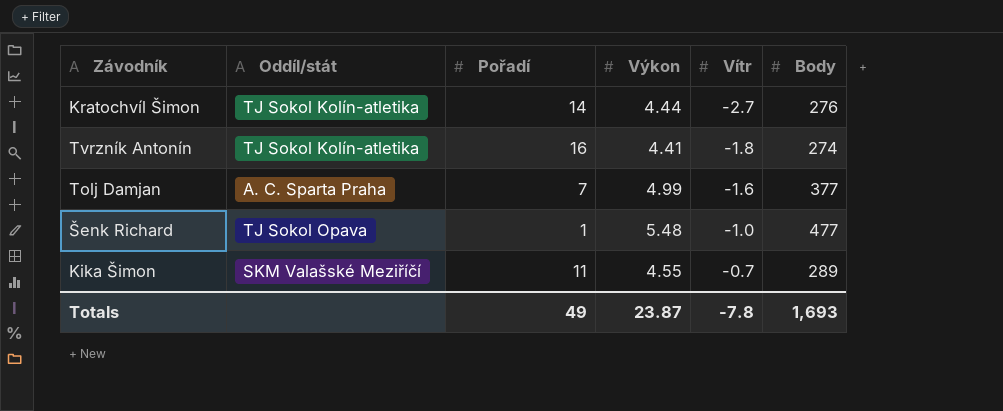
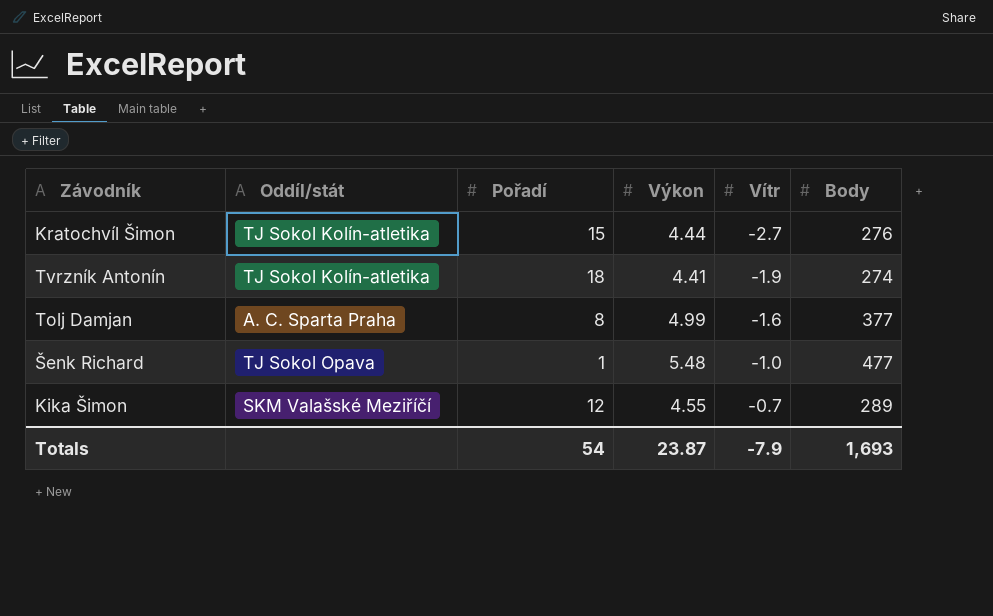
Kratochvíl Šimon | Pořadí: 14 -> 15
Tvrzník Antonín | Pořadí: 16 -> 18
Tvrzník Antonín | Vítr: -1.8 -> -1.9
Tolj Damjan | Pořadí: 7 -> 8
Kika Šimon | Pořadí: 11 -> 12
Totals | Pořadí: 49 -> 54
Totals | Vítr: -7.8 -> -7.9

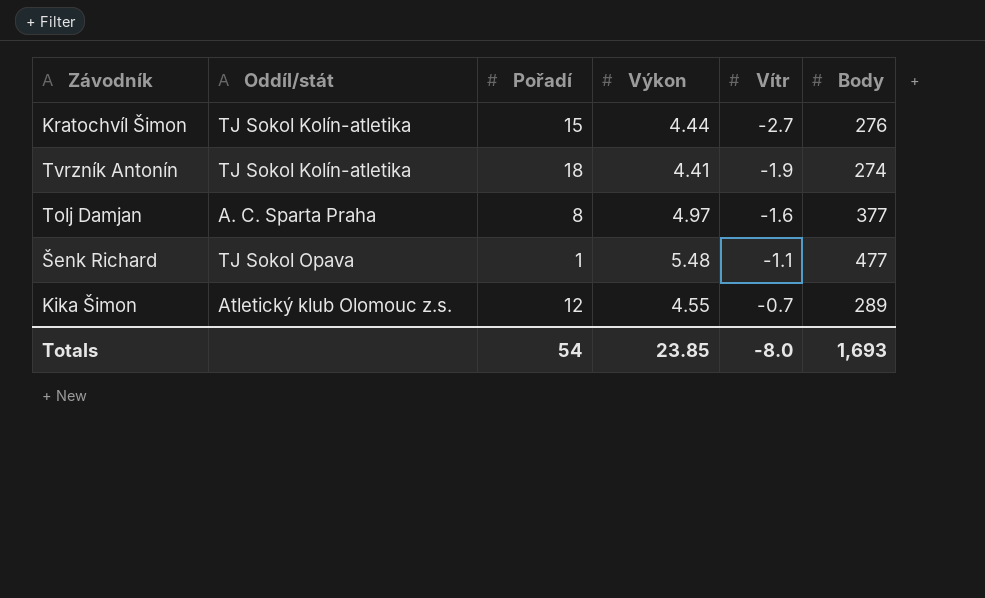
Tolj Damjan | Výkon: 4.99 -> 4.97
Šenk Richard | Vítr: -1.0 -> -1.1
Kika Šimon | Oddíl/stát: SKM Valašské Meziříčí -> Atletický klub Olomouc z.s.
Totals | Výkon: 23.87 -> 23.85
Totals | Vítr: -7.9 -> -8.0

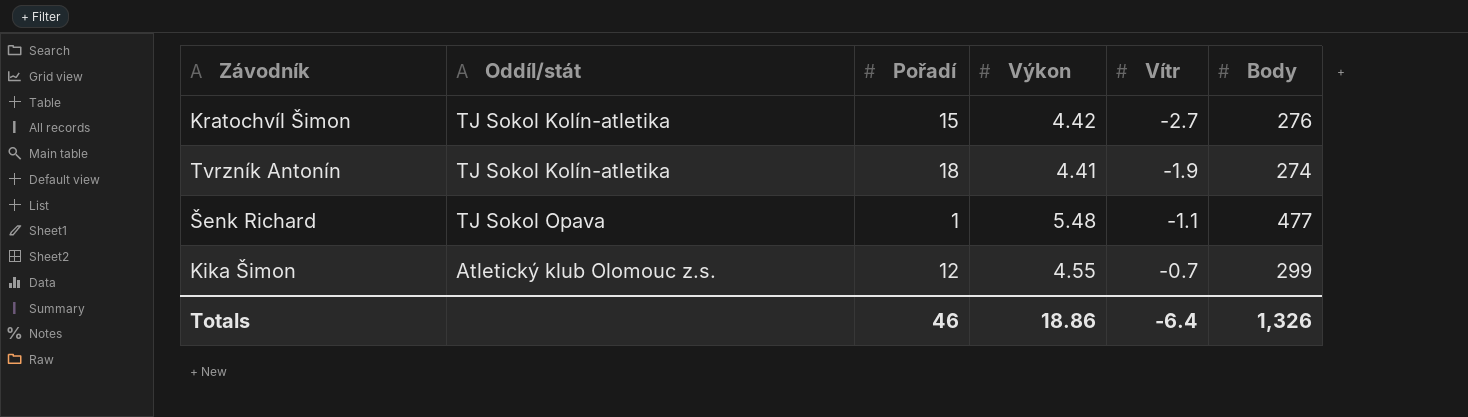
row Tolj Damjan: A. C. Sparta Praha | 8 | 4.97 | -1.6 | 377 -> none
Kratochvíl Šimon | Výkon: 4.44 -> 4.42
Kika Šimon | Body: 289 -> 299
Totals | Pořadí: 54 -> 46
Totals | Výkon: 23.85 -> 18.86
Totals | Vítr: -8.0 -> -6.4
Totals | Body: 1,693 -> 1,326

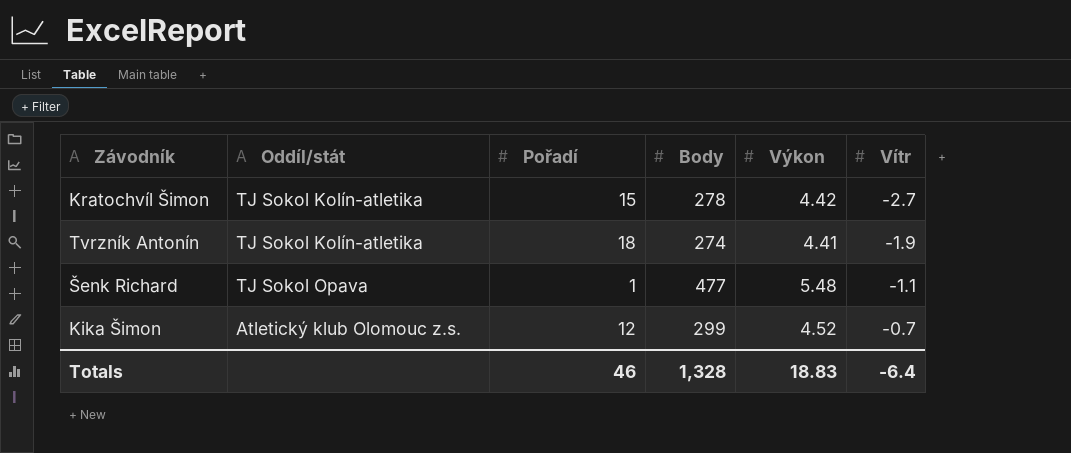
column Body | position: 6 -> 4
Kratochvíl Šimon | Body: 276 -> 278
Kika Šimon | Výkon: 4.55 -> 4.52
Totals | Body: 1,326 -> 1,328
Totals | Výkon: 18.86 -> 18.83

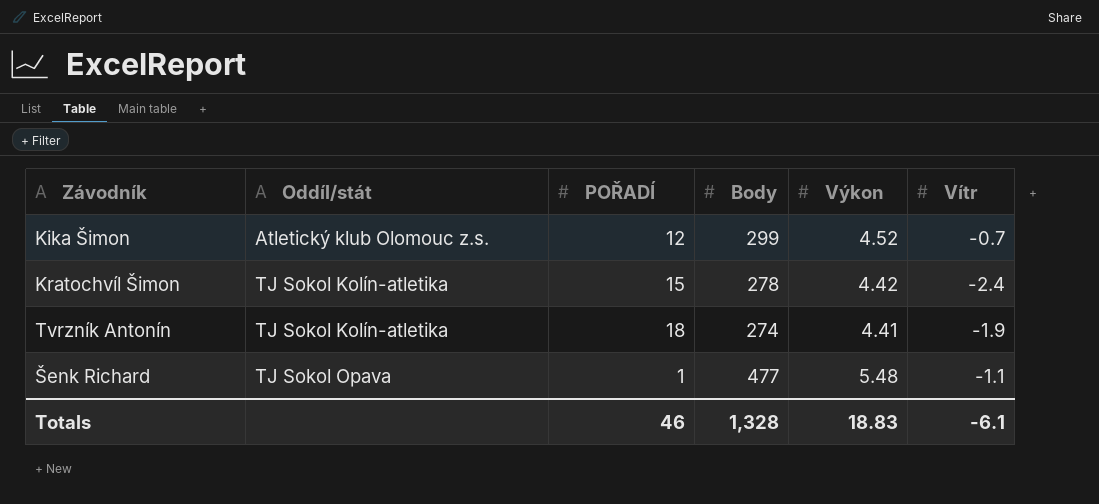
row order: Vítr ascending -> Oddíl/stát ascending
column name: Pořadí -> POŘADÍ
Kratochvíl Šimon | Vítr: -2.7 -> -2.4
Totals | Vítr: -6.4 -> -6.1

